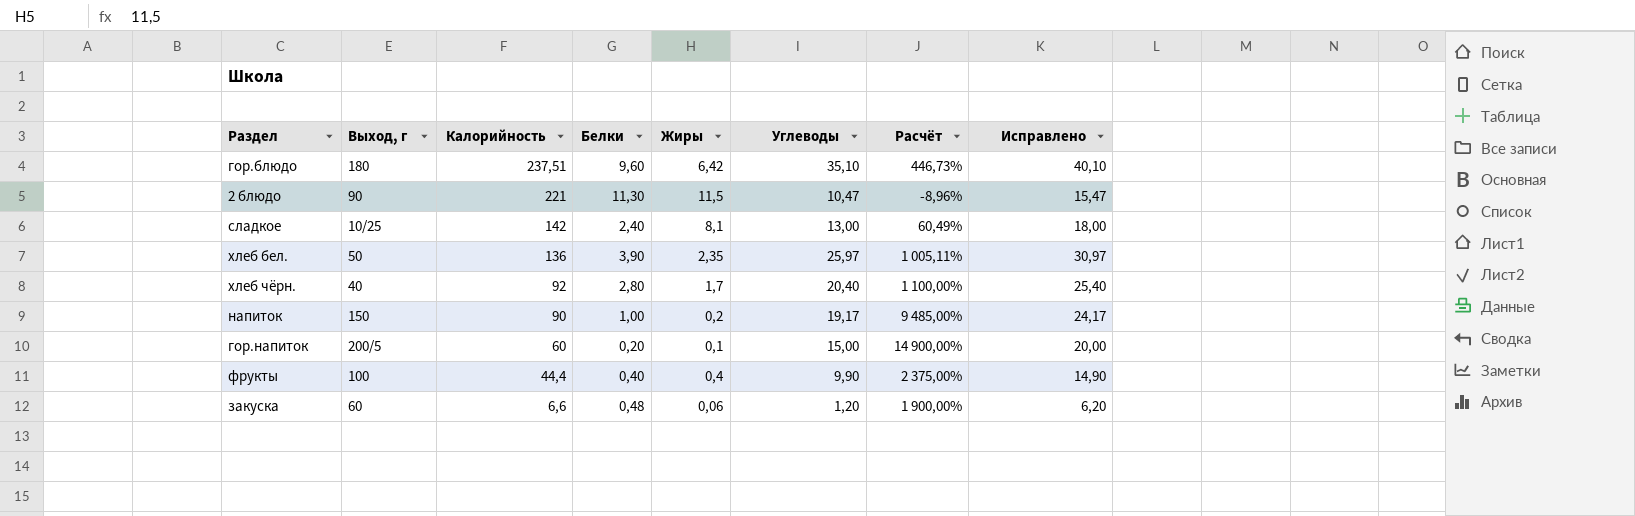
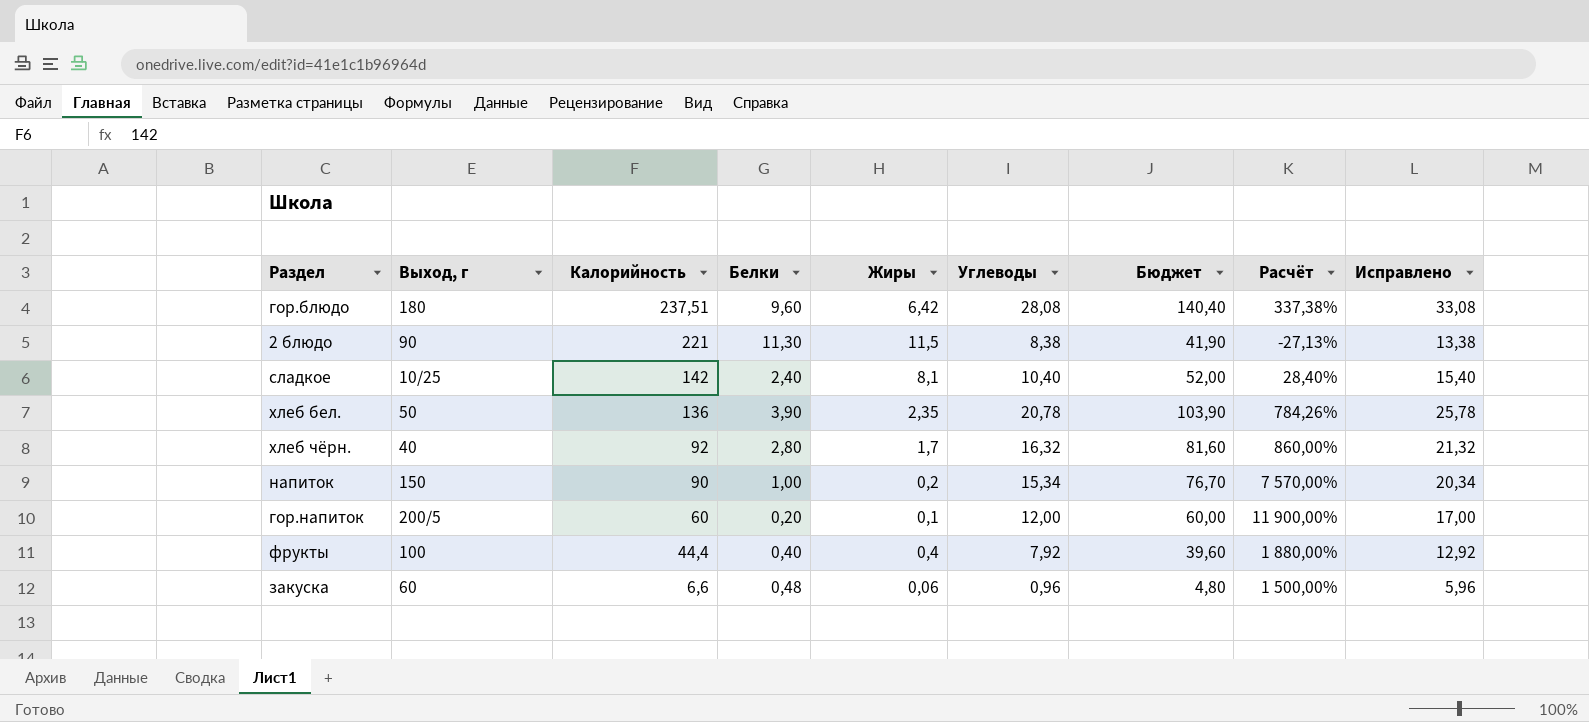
column Бюджет | formula: none -> [Углеводы] * 5
гор.блюдо | Углеводы: 35,10 -> 28,08
гор.блюдо | Расчёт: 446,73% -> 337,38%
гор.блюдо | Исправлено: 40,10 -> 33,08
2 блюдо | Углеводы: 10,47 -> 8,38
2 блюдо | Расчёт: -8,96% -> -27,13%
2 блюдо | Исправлено: 15,47 -> 13,38
сладкое | Углеводы: 13,00 -> 10,40
сладкое | Расчёт: 60,49% -> 28,40%
сладкое | Исправлено: 18,00 -> 15,40
хлеб бел. | Углеводы: 25,97 -> 20,78
хлеб бел. | Расчёт: 1 005,11% -> 784,26%
хлеб бел. | Исправлено: 30,97 -> 25,78
хлеб чёрн. | Углеводы: 20,40 -> 16,32
хлеб чёрн. | Расчёт: 1 100,00% -> 860,00%
хлеб чёрн. | Исправлено: 25,40 -> 21,32
напиток | Углеводы: 19,17 -> 15,34
напиток | Расчёт: 9 485,00% -> 7 570,00%
напиток | Исправлено: 24,17 -> 20,34
гор.напиток | Углеводы: 15,00 -> 12,00
гор.напиток | Расчёт: 14 900,00% -> 11 900,00%
гор.напиток | Исправлено: 20,00 -> 17,00
фрукты | Углеводы: 9,90 -> 7,92
фрукты | Расчёт: 2 375,00% -> 1 880,00%
фрукты | Исправлено: 14,90 -> 12,92
закуска | Углеводы: 1,20 -> 0,96
закуска | Расчёт: 1 900,00% -> 1 500,00%
закуска | Исправлено: 6,20 -> 5,96

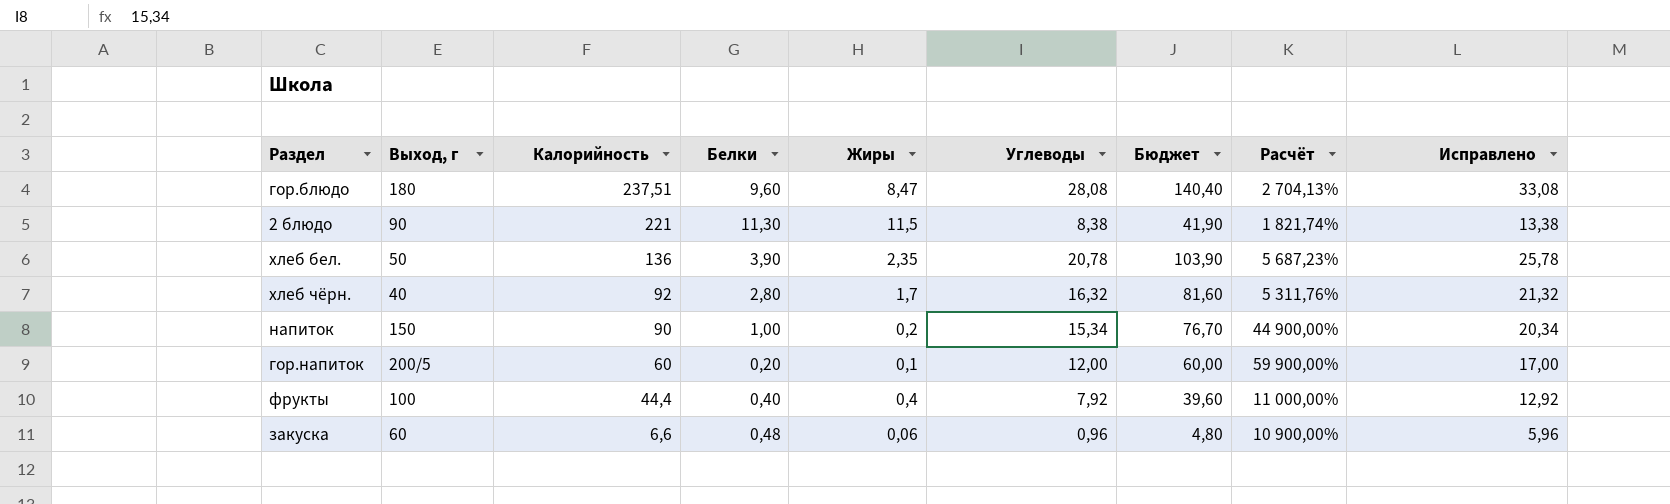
column Расчёт | formula: ([Углеводы] - [Жиры]) / [Жиры] -> ([Калорийность] - [Жиры]) / [Жиры]
row сладкое: 10/25 | 142 | 2,40 | 8,1 | 10,40 | 52,00 | 28,40% | 15,40 -> none
гор.блюдо | Жиры: 6,42 -> 8,47

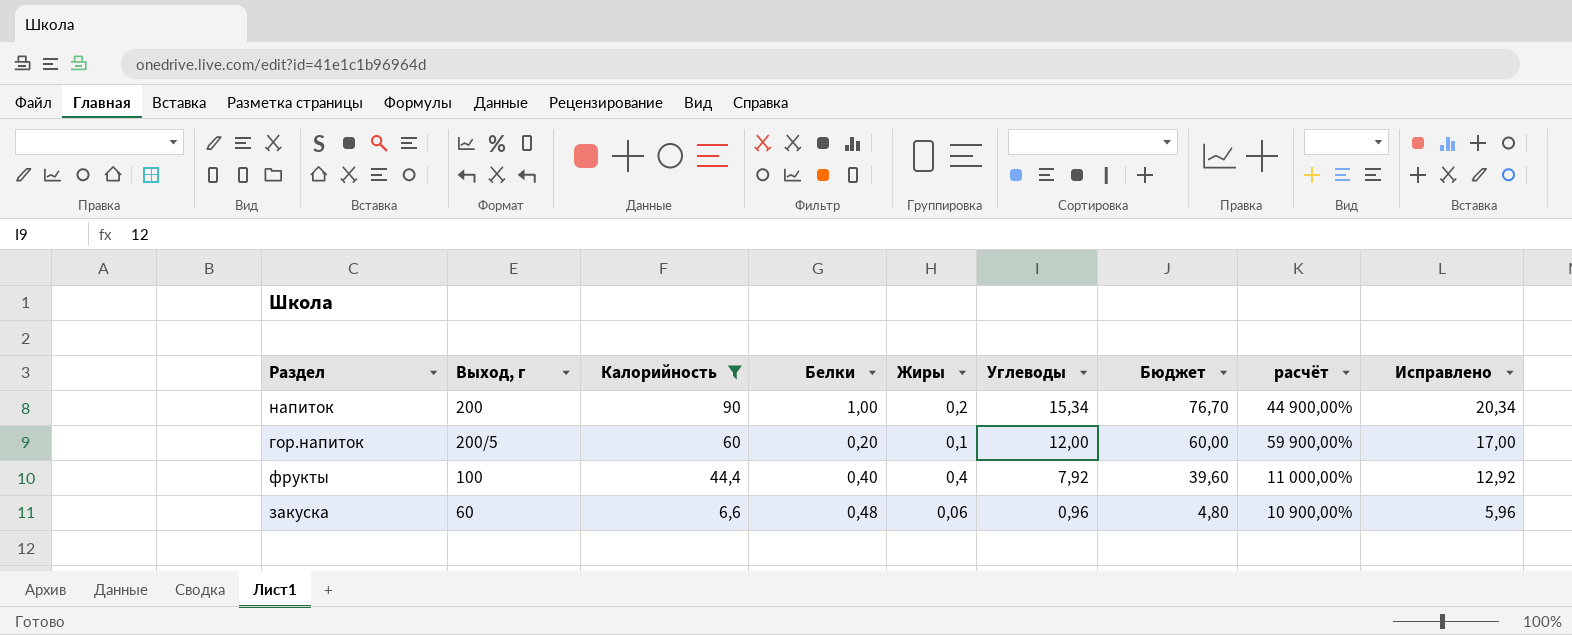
filter: none -> Калорийность <= 90
column name: Расчёт -> расчёт
напиток | Выход, г: 150 -> 200

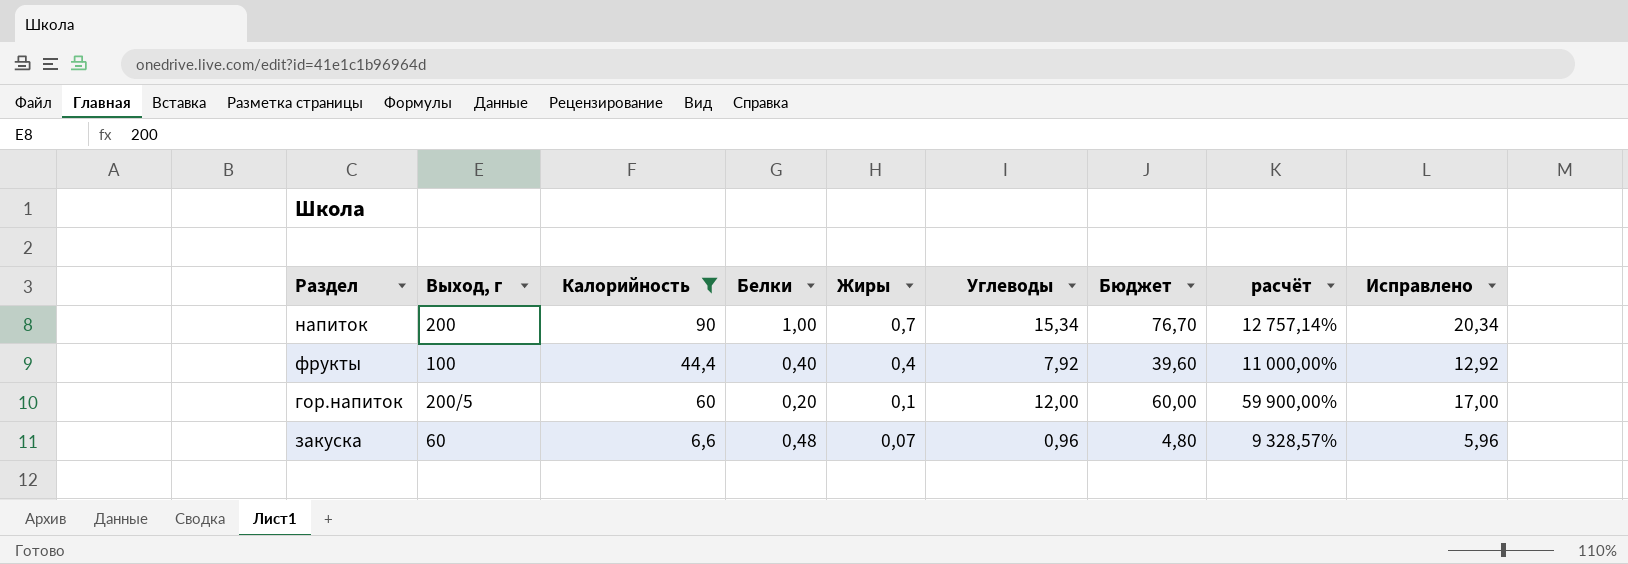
row order: Калорийность descending -> Жиры descending
напиток | Жиры: 0,2 -> 0,7
напиток | расчёт: 44 900,00% -> 12 757,14%
закуска | Жиры: 0,06 -> 0,07
закуска | расчёт: 10 900,00% -> 9 328,57%

